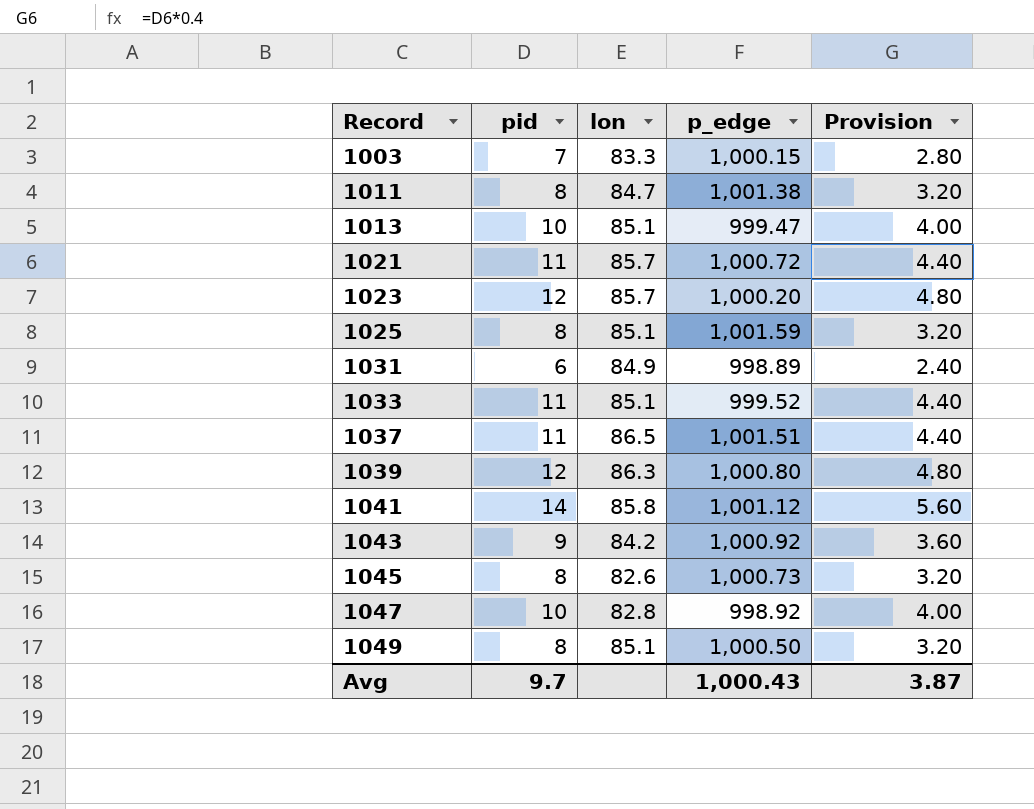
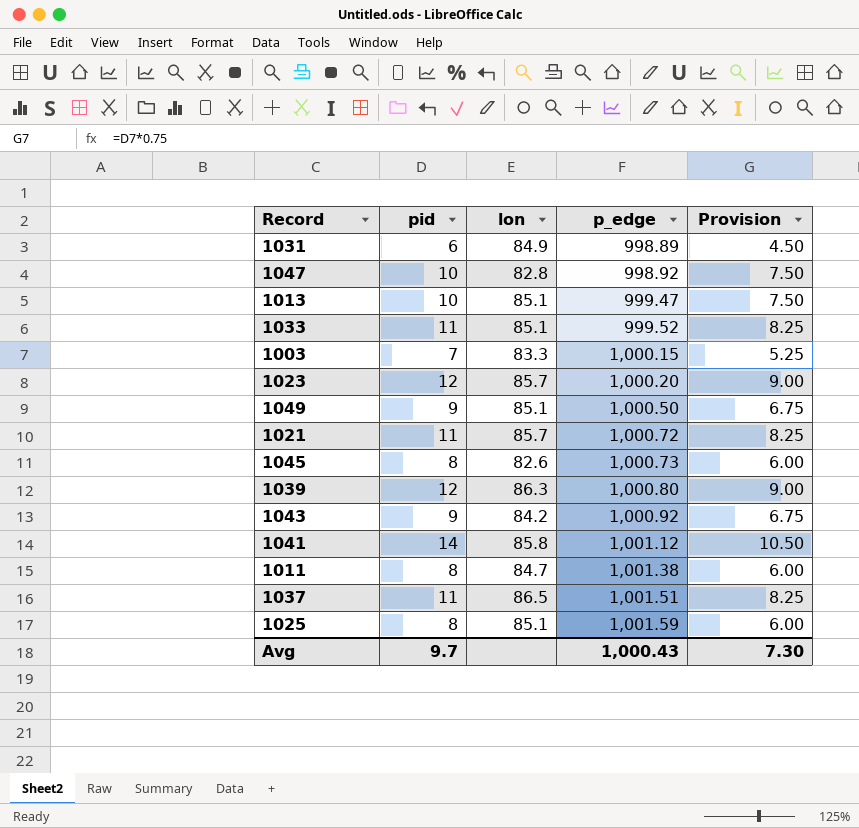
row order: Record ascending -> p_edge ascending
column Provision | formula: [pid] * 0.4 -> [pid] * 0.75
1049 | pid: 8 -> 9
Avg | Provision: 3.87 -> 7.30

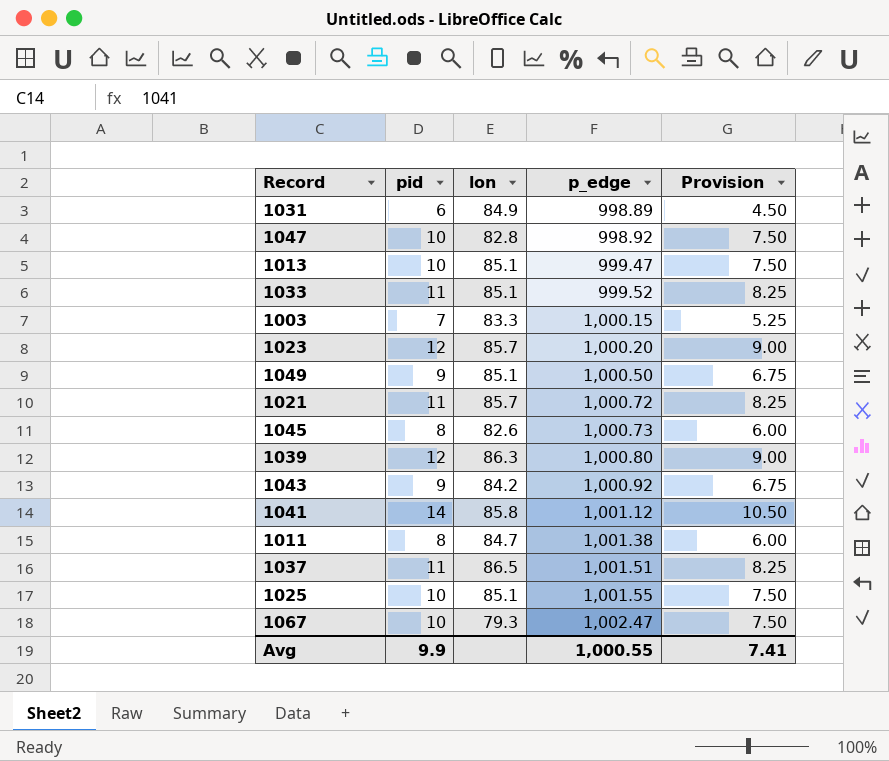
1025 | pid: 8 -> 10
1025 | p_edge: 1,001.59 -> 1,001.55
1025 | Provision: 6.00 -> 7.50
row 1067: none -> 10 | 79.3 | 1,002.47 | 7.50
Avg | pid: 9.7 -> 9.9
Avg | p_edge: 1,000.43 -> 1,000.55
Avg | Provision: 7.30 -> 7.41

